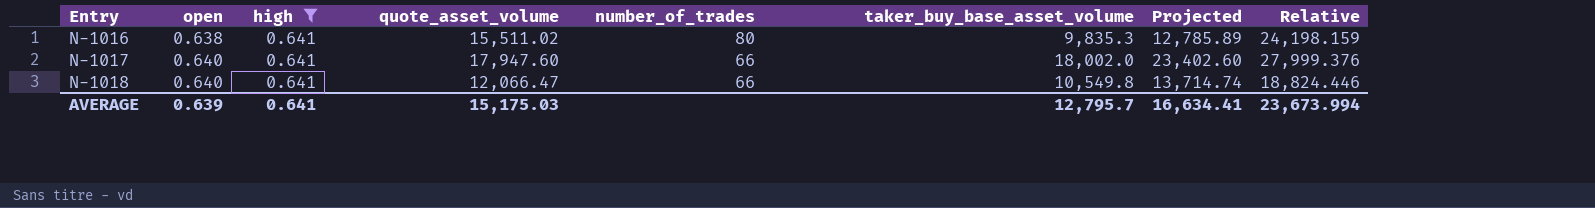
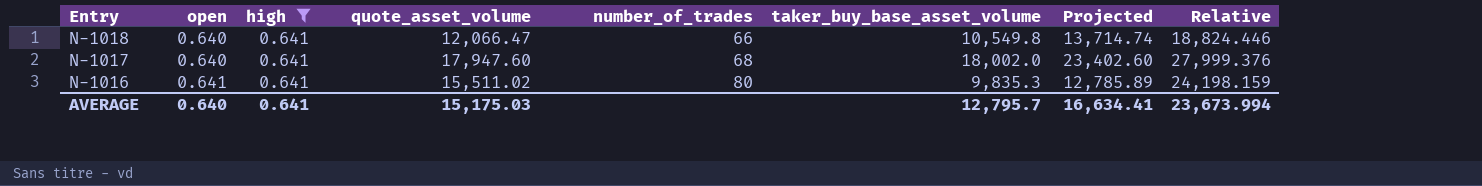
row order: Entry ascending -> Entry descending
N-1017 | number_of_trades: 66 -> 68
N-1016 | open: 0.638 -> 0.641
AVERAGE | open: 0.639 -> 0.640

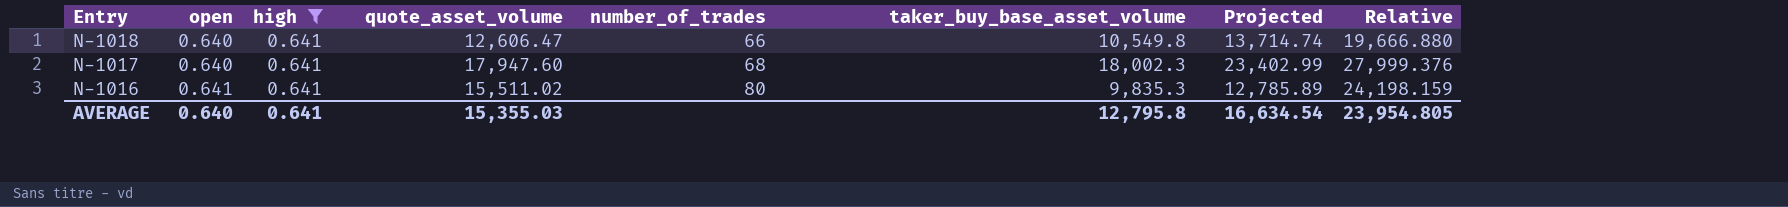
N-1018 | quote_asset_volume: 12,066.47 -> 12,606.47
N-1018 | Relative: 18,824.446 -> 19,666.880
N-1017 | taker_buy_base_asset_volume: 18,002.0 -> 18,002.3
N-1017 | Projected: 23,402.60 -> 23,402.99
AVERAGE | quote_asset_volume: 15,175.03 -> 15,355.03
AVERAGE | taker_buy_base_asset_volume: 12,795.7 -> 12,795.8
AVERAGE | Projected: 16,634.41 -> 16,634.54
AVERAGE | Relative: 23,673.994 -> 23,954.805

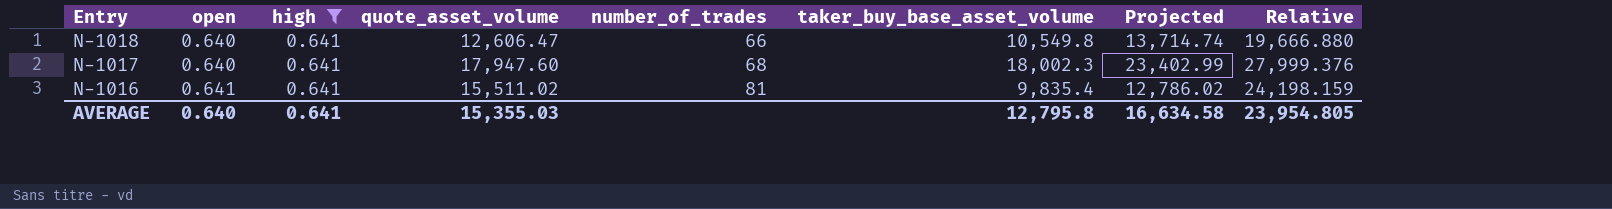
N-1016 | number_of_trades: 80 -> 81
N-1016 | taker_buy_base_asset_volume: 9,835.3 -> 9,835.4
N-1016 | Projected: 12,785.89 -> 12,786.02
AVERAGE | Projected: 16,634.54 -> 16,634.58

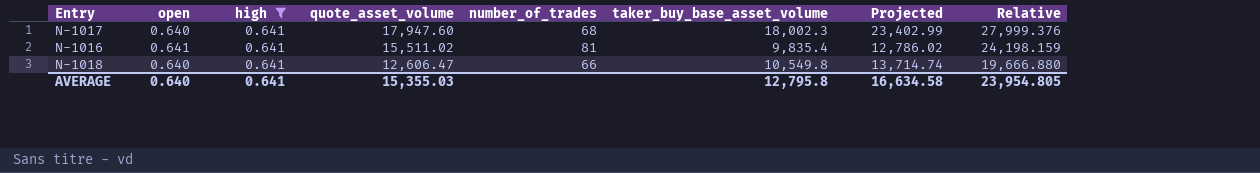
row order: Entry descending -> quote_asset_volume descending

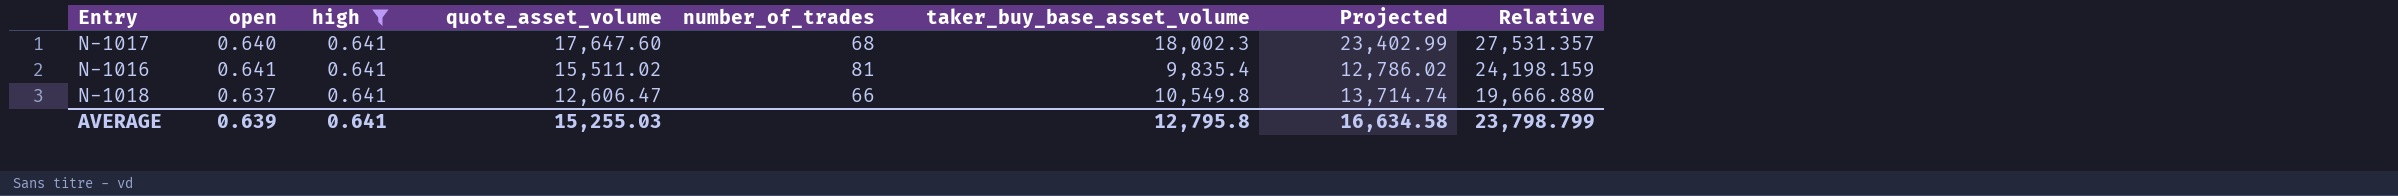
N-1017 | quote_asset_volume: 17,947.60 -> 17,647.60
N-1017 | Relative: 27,999.376 -> 27,531.357
N-1018 | open: 0.640 -> 0.637
AVERAGE | open: 0.640 -> 0.639
AVERAGE | quote_asset_volume: 15,355.03 -> 15,255.03
AVERAGE | Relative: 23,954.805 -> 23,798.799

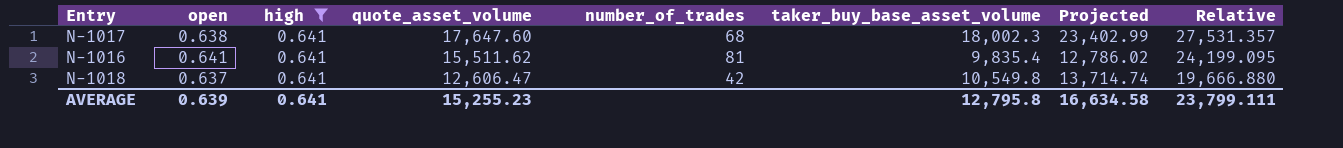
N-1017 | open: 0.640 -> 0.638
N-1016 | quote_asset_volume: 15,511.02 -> 15,511.62
N-1016 | Relative: 24,198.159 -> 24,199.095
N-1018 | number_of_trades: 66 -> 42
AVERAGE | quote_asset_volume: 15,255.03 -> 15,255.23
AVERAGE | Relative: 23,798.799 -> 23,799.111

